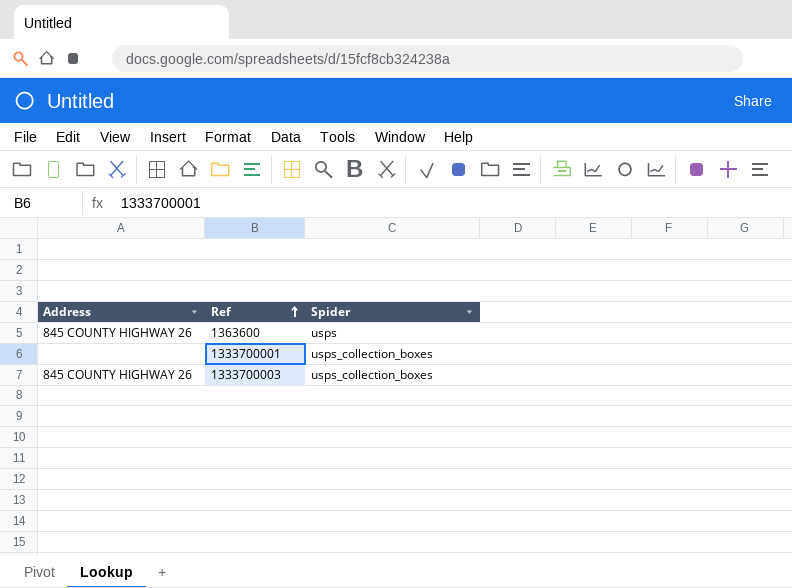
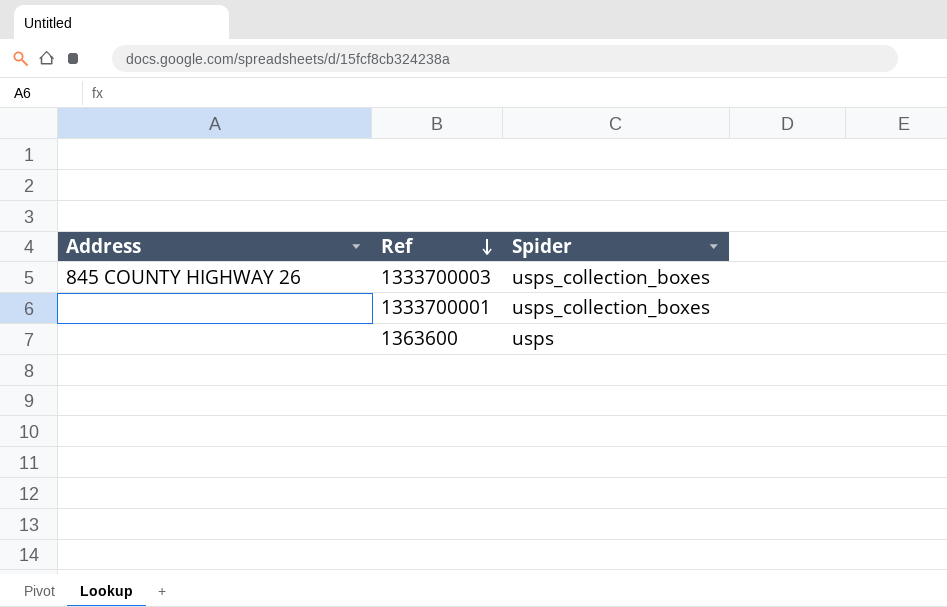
row order: Ref ascending -> Ref descending
1363600 | Address: 845 COUNTY HIGHWAY 26 -> none

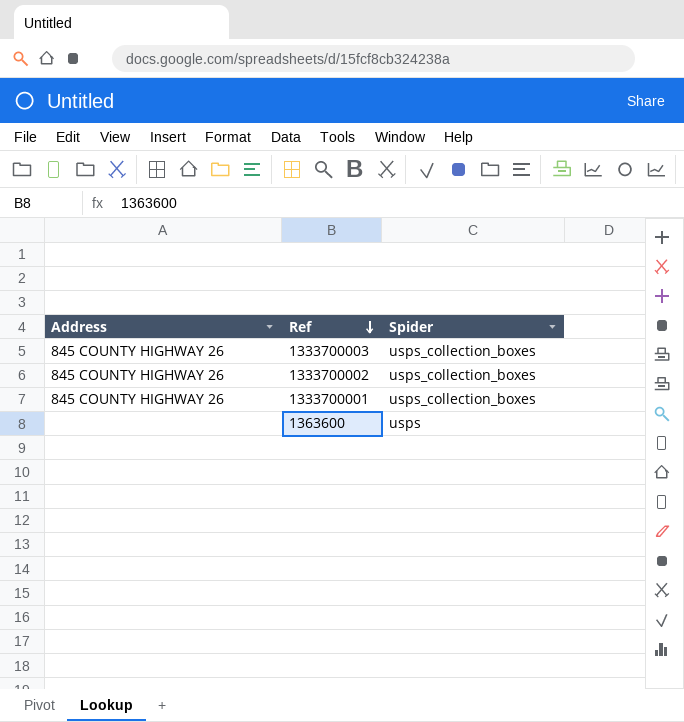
row 1333700002: none -> 845 COUNTY HIGHWAY 26 | usps_collection_boxes
1333700001 | Address: none -> 845 COUNTY HIGHWAY 26

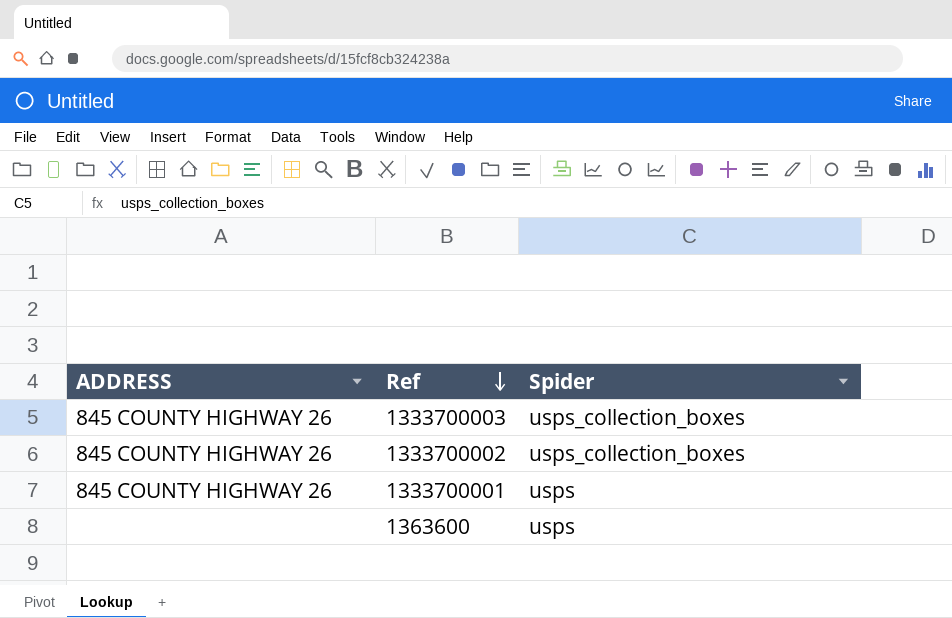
column name: Address -> ADDRESS
1333700001 | Spider: usps_collection_boxes -> usps

